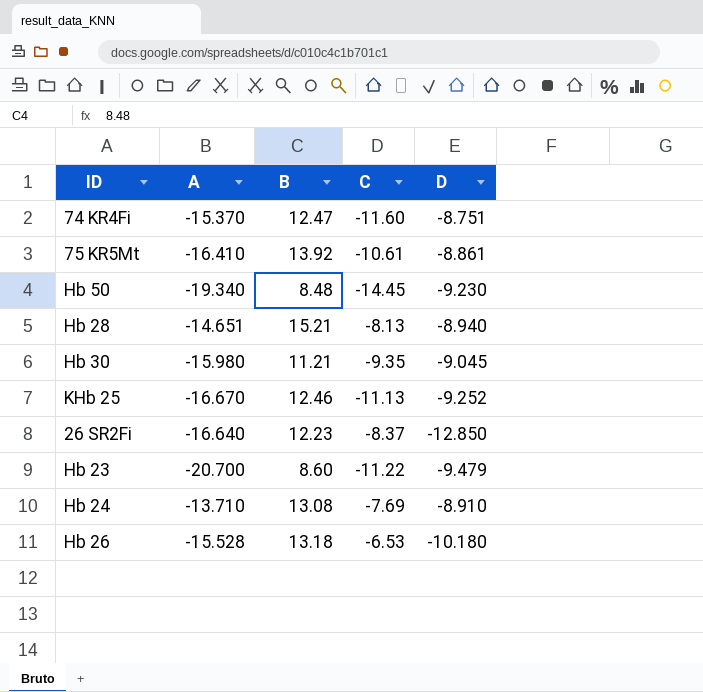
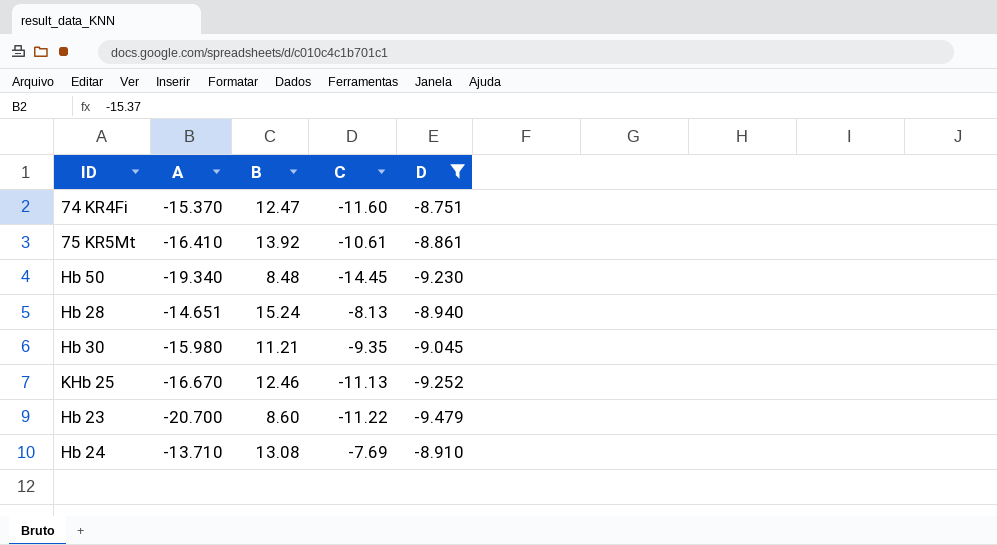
filter: none -> D >= -9.479
Hb 28 | B: 15.21 -> 15.24

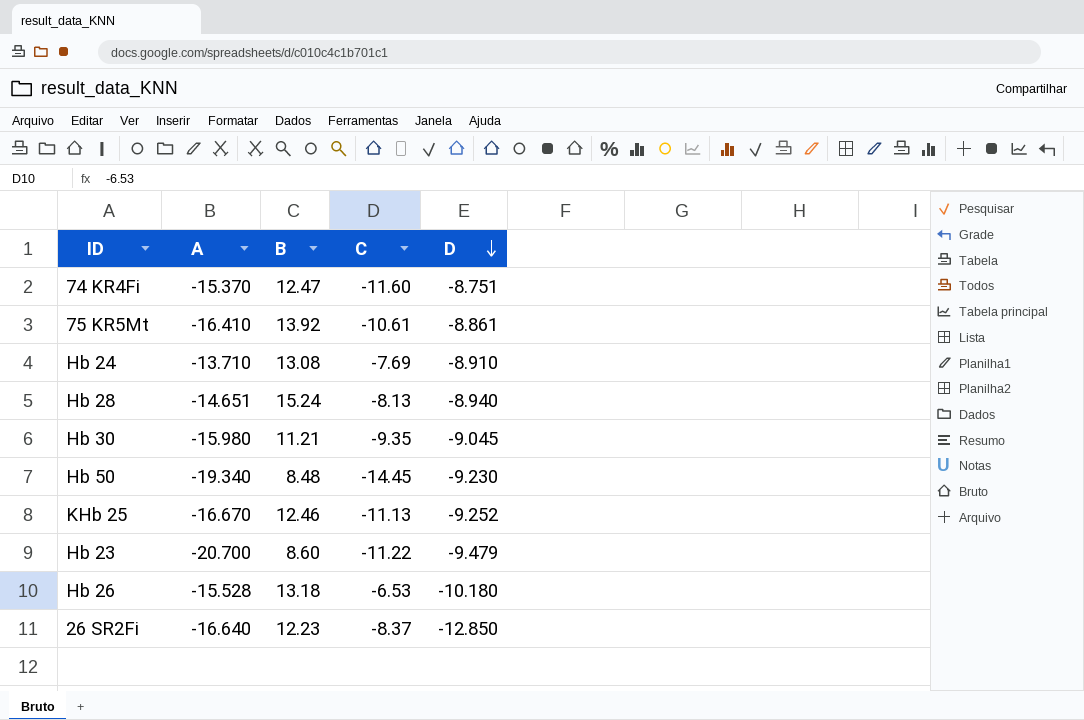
filter: D >= -9.479 -> none
row order: none -> D descending

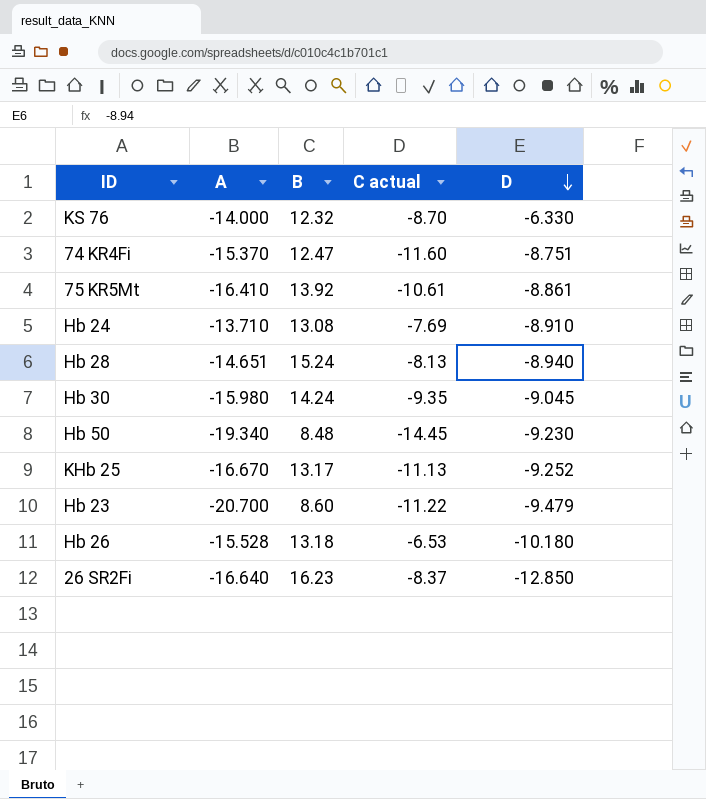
column name: C -> C actual
row KS 76: none -> -14.000 | 12.32 | -8.70 | -6.330
Hb 30 | B: 11.21 -> 14.24
KHb 25 | B: 12.46 -> 13.17
26 SR2Fi | B: 12.23 -> 16.23

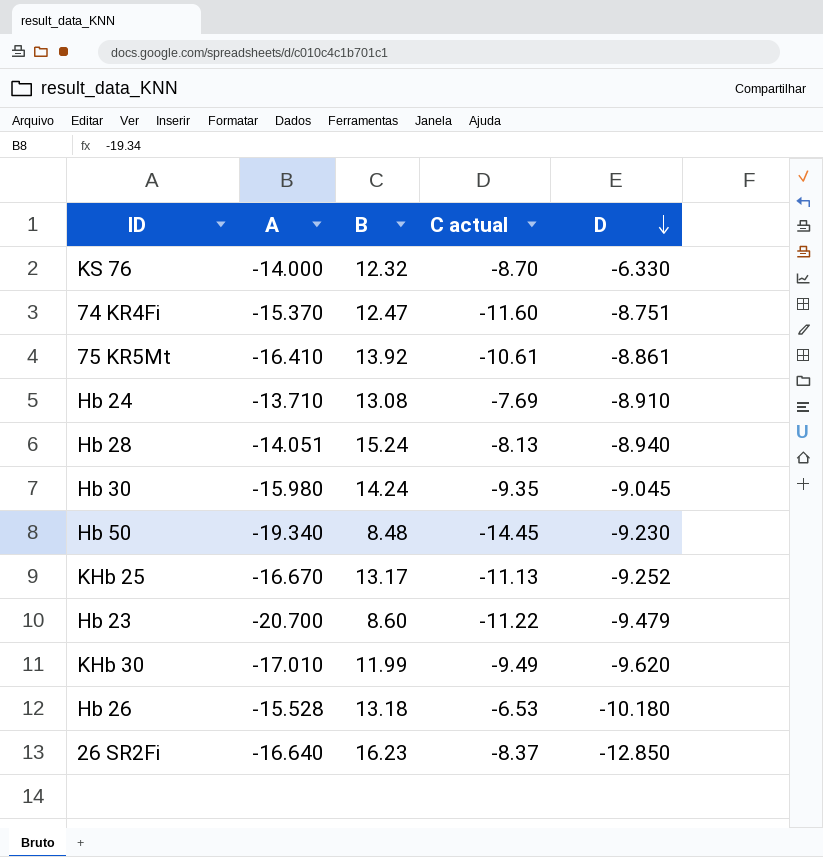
Hb 28 | A: -14.651 -> -14.051
row KHb 30: none -> -17.010 | 11.99 | -9.49 | -9.620

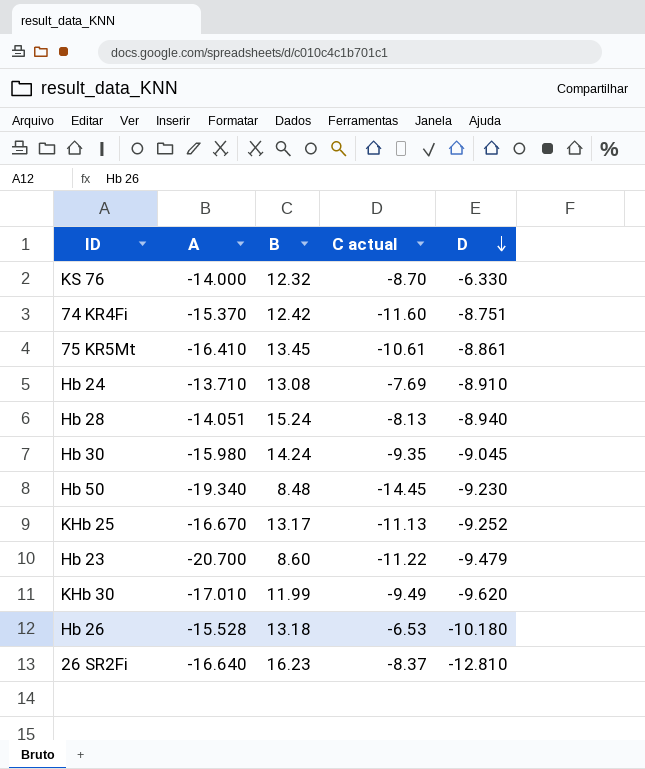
74 KR4Fi | B: 12.47 -> 12.42
75 KR5Mt | B: 13.92 -> 13.45
26 SR2Fi | D: -12.850 -> -12.810

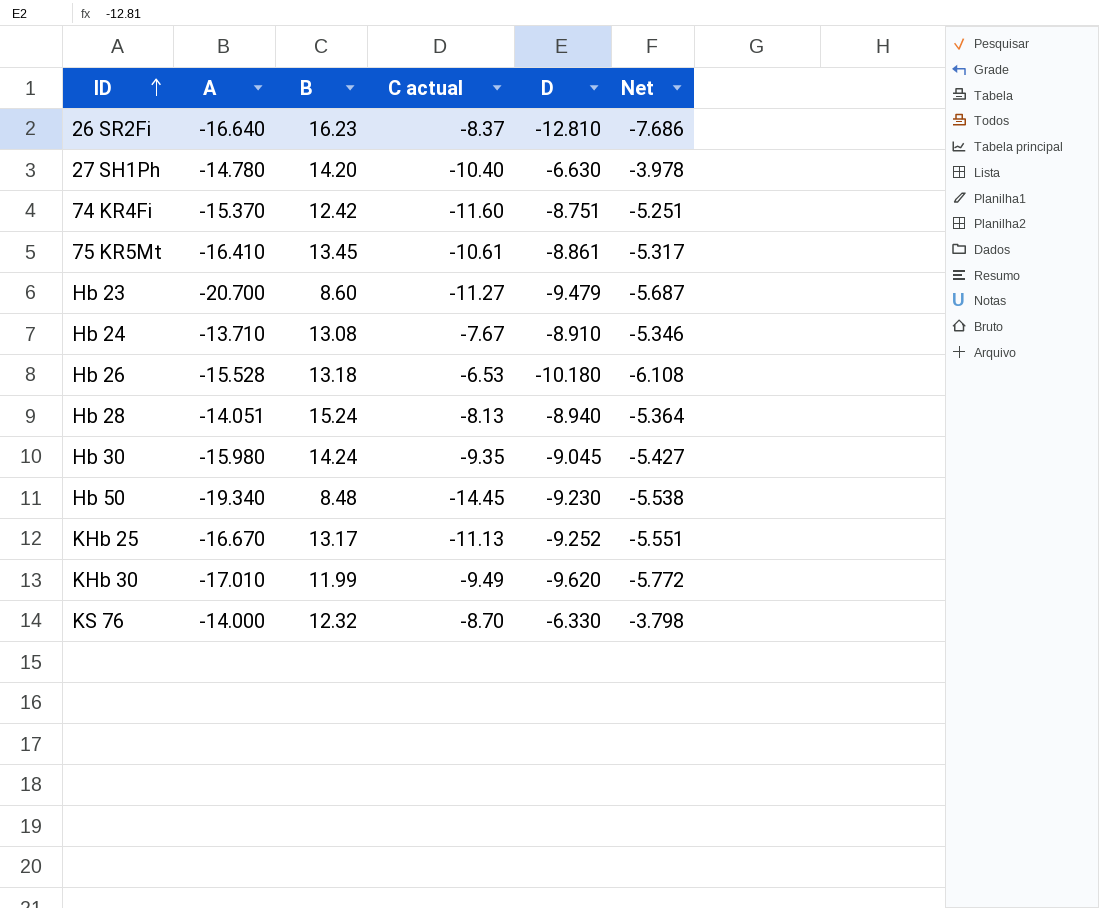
row order: D descending -> ID ascending
column Net | formula: none -> [D] * 0.6
row 27 SH1Ph: none -> -14.780 | 14.20 | -10.40 | -6.630 | -3.978
Hb 23 | C actual: -11.22 -> -11.27
Hb 24 | C actual: -7.69 -> -7.67

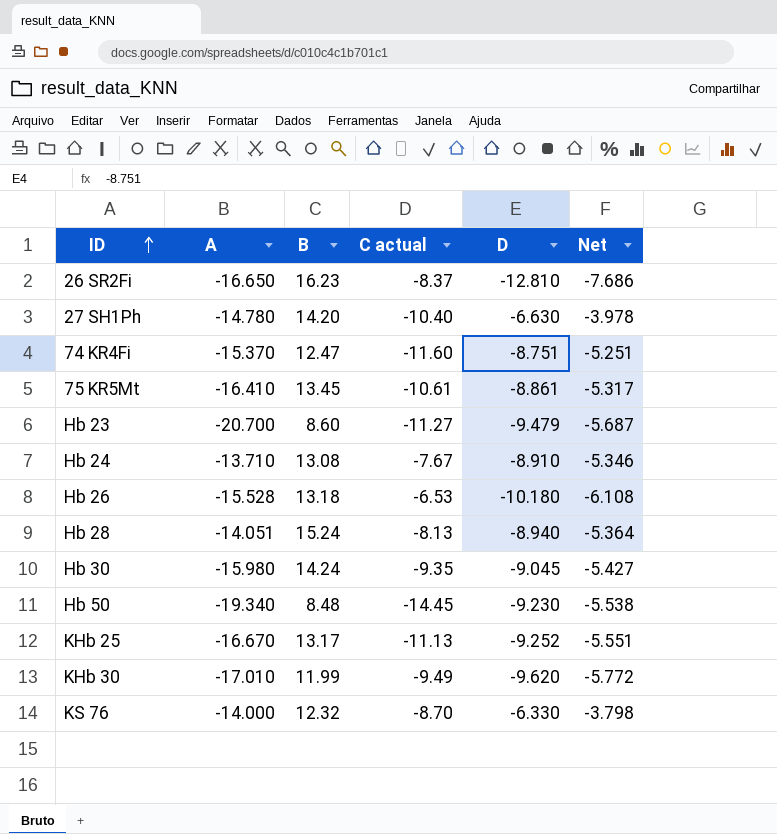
26 SR2Fi | A: -16.640 -> -16.650
74 KR4Fi | B: 12.42 -> 12.47

